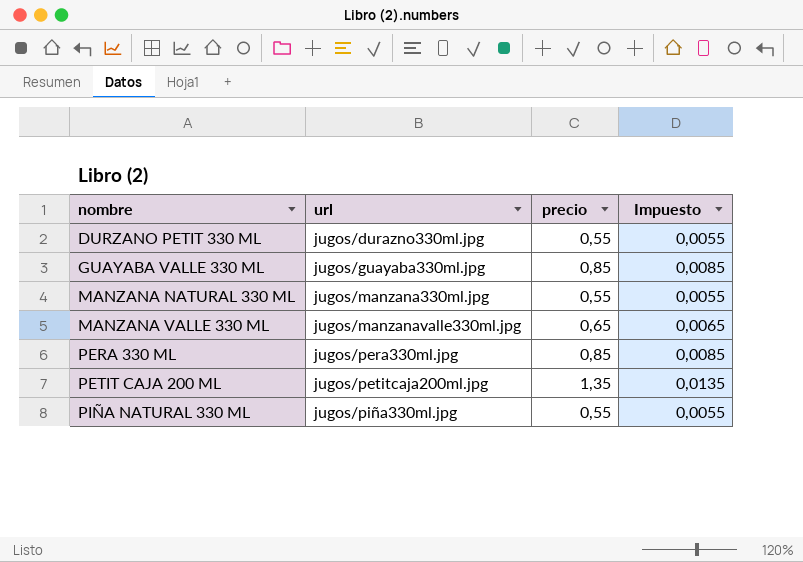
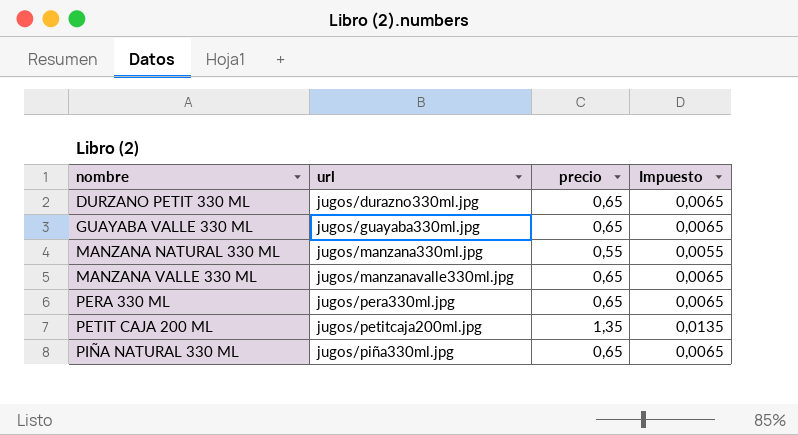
DURZANO PETIT 330 ML | precio: 0,55 -> 0,65
DURZANO PETIT 330 ML | Impuesto: 0,0055 -> 0,0065
GUAYABA VALLE 330 ML | precio: 0,85 -> 0,65
GUAYABA VALLE 330 ML | Impuesto: 0,0085 -> 0,0065
PERA 330 ML | precio: 0,85 -> 0,65
PERA 330 ML | Impuesto: 0,0085 -> 0,0065
PIÑA NATURAL 330 ML | precio: 0,55 -> 0,65
PIÑA NATURAL 330 ML | Impuesto: 0,0055 -> 0,0065

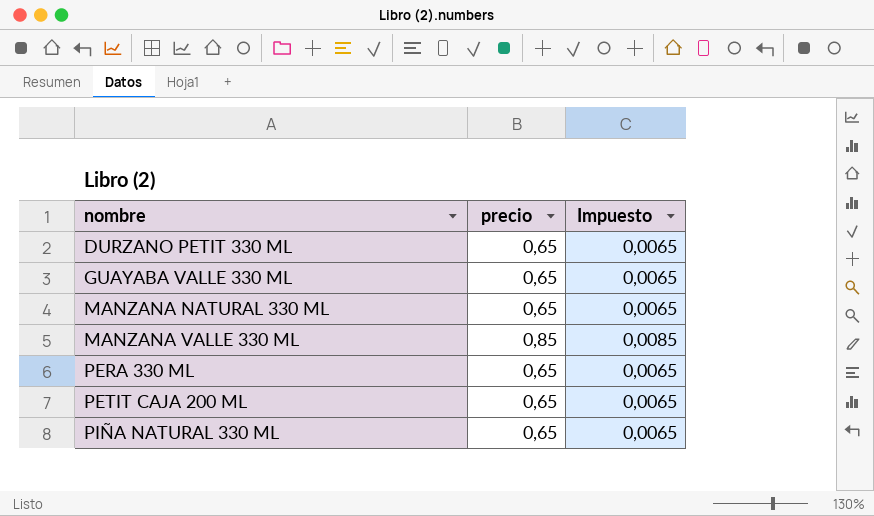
column url | position: 2 -> none
MANZANA NATURAL 330 ML | precio: 0,55 -> 0,65
MANZANA NATURAL 330 ML | Impuesto: 0,0055 -> 0,0065
MANZANA VALLE 330 ML | precio: 0,65 -> 0,85
MANZANA VALLE 330 ML | Impuesto: 0,0065 -> 0,0085
PETIT CAJA 200 ML | precio: 1,35 -> 0,65
PETIT CAJA 200 ML | Impuesto: 0,0135 -> 0,0065

